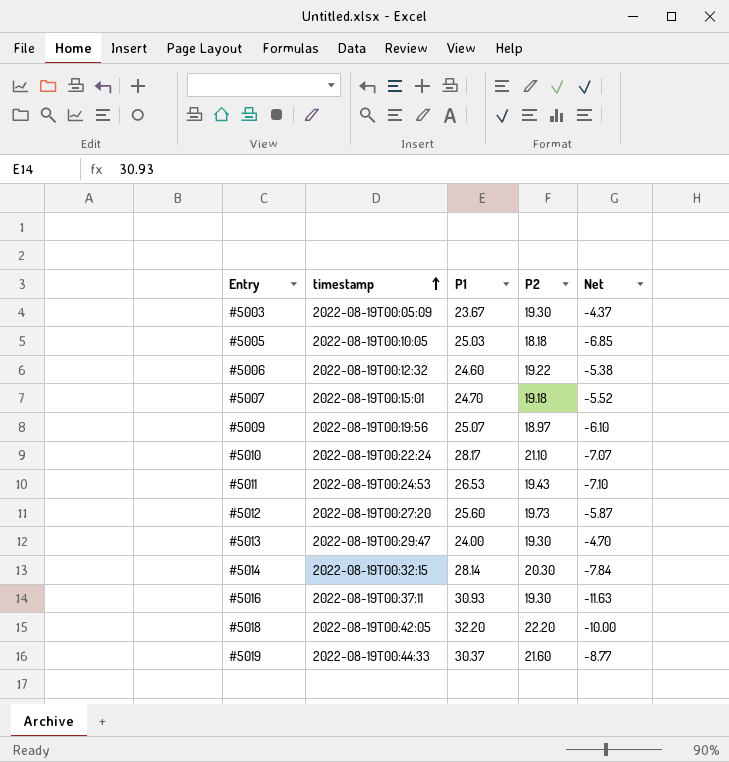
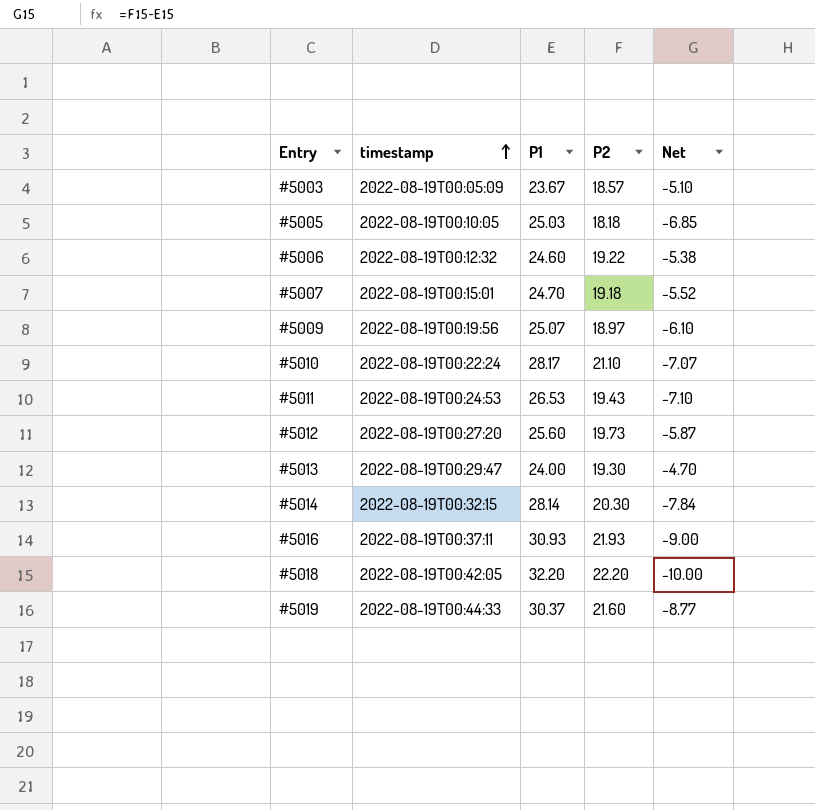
#5003 | P2: 19.30 -> 18.57
#5003 | Net: -4.37 -> -5.10
#5016 | P2: 19.30 -> 21.93
#5016 | Net: -11.63 -> -9.00

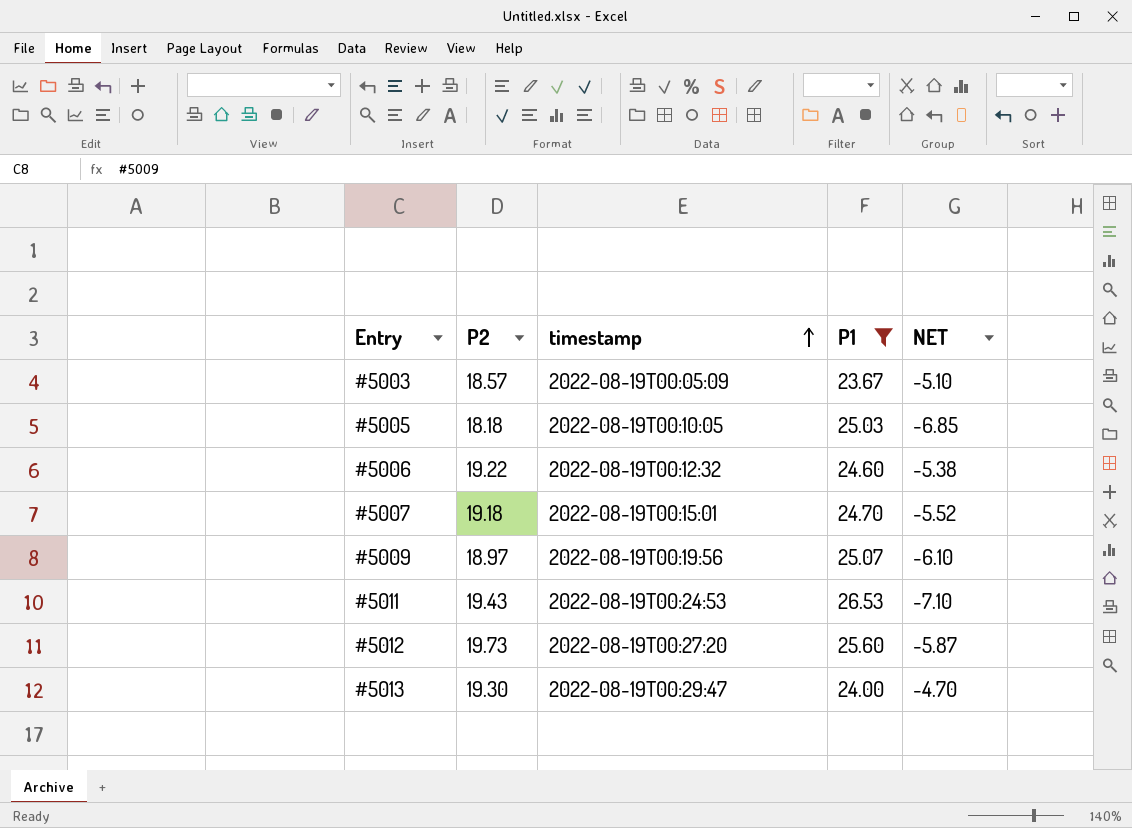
filter: none -> P1 <= 26.53
column P2 | position: 4 -> 2
column name: Net -> NET

